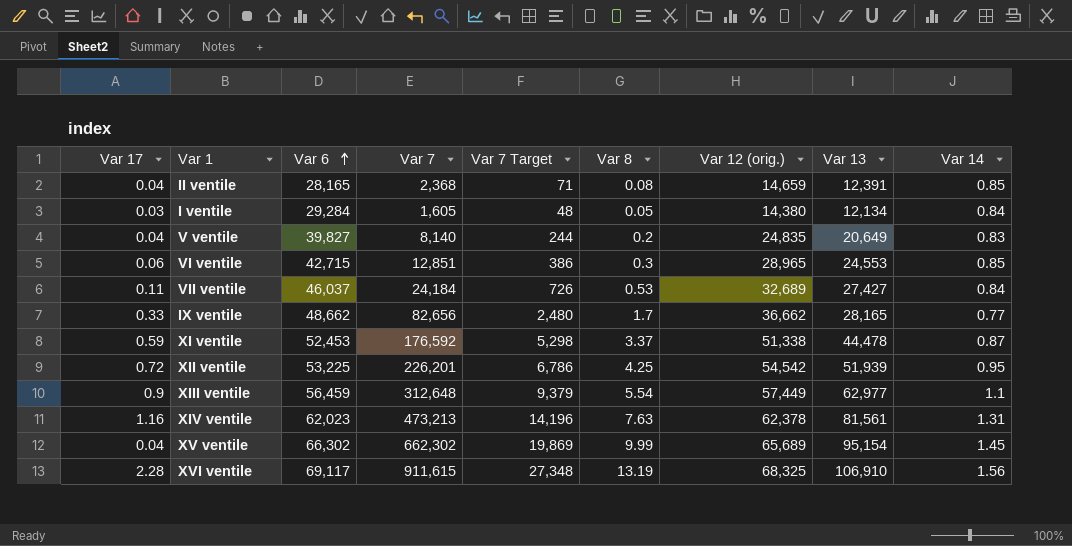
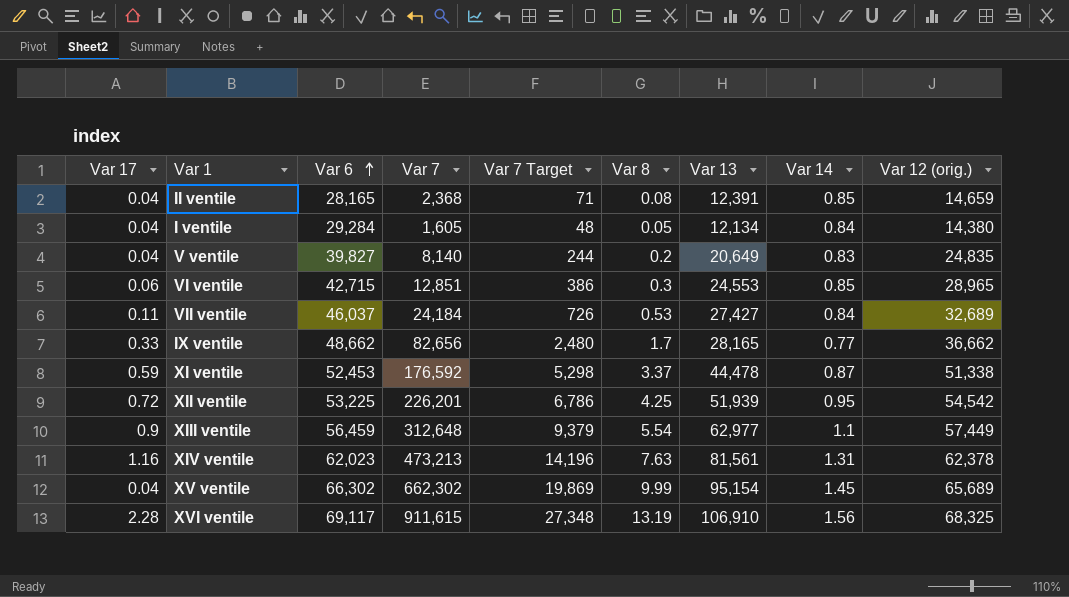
column Var 12 (orig.) | position: 7 -> 9
I ventile | Var 17: 0.03 -> 0.04

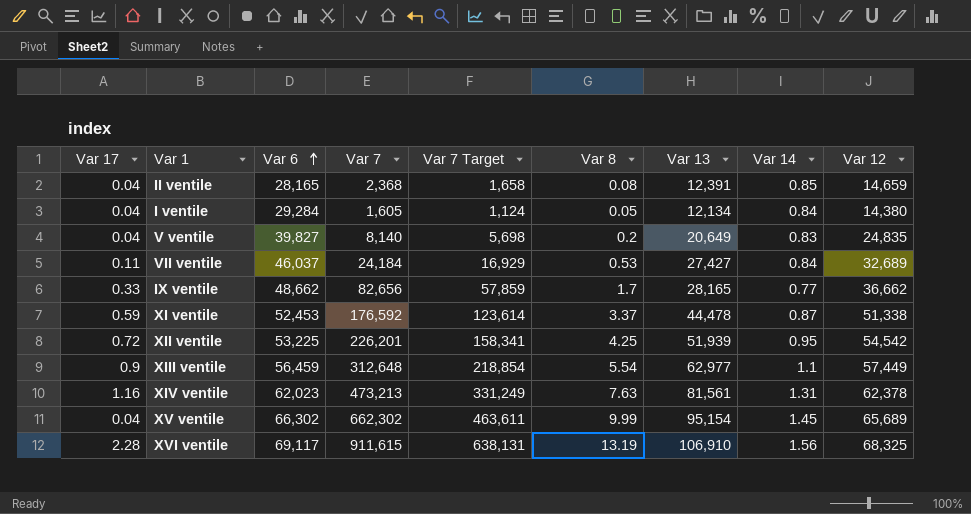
column Var 7 Target | formula: [Var 7] * 0.03 -> [Var 7] * 0.7
column name: Var 12 (orig.) -> Var 12
row VI ventile: 0.06 | 42,715 | 12,851 | 386 | 0.3 | 24,553 | 0.85 | 28,965 -> none

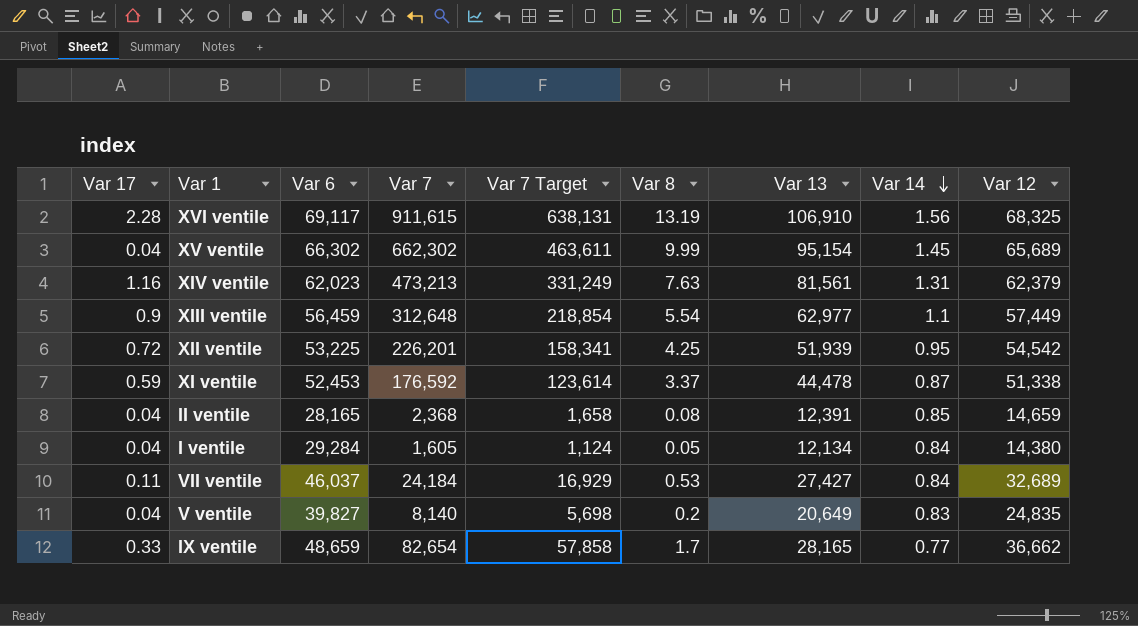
row order: Var 6 ascending -> Var 14 descending
XIV ventile | Var 12: 62,378 -> 62,379
IX ventile | Var 6: 48,662 -> 48,659
IX ventile | Var 7: 82,656 -> 82,654
IX ventile | Var 7 Target: 57,859 -> 57,858

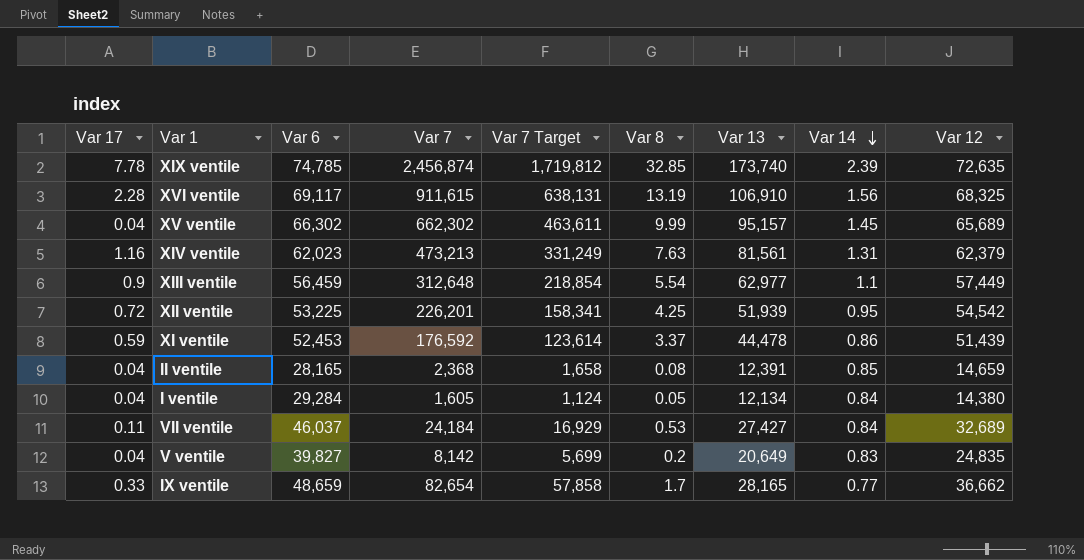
row XIX ventile: none -> 7.78 | 74,785 | 2,456,874 | 1,719,812 | 32.85 | 173,740 | 2.39 | 72,635
XV ventile | Var 13: 95,154 -> 95,157
XI ventile | Var 14: 0.87 -> 0.86
XI ventile | Var 12: 51,338 -> 51,439
V ventile | Var 7: 8,140 -> 8,142
V ventile | Var 7 Target: 5,698 -> 5,699

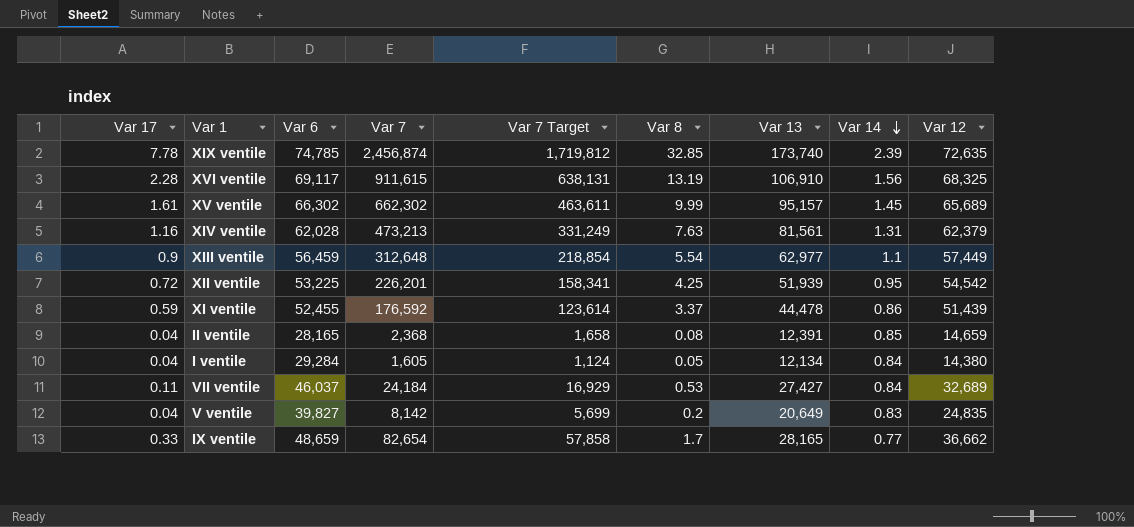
XV ventile | Var 17: 0.04 -> 1.61
XIV ventile | Var 6: 62,023 -> 62,028
XI ventile | Var 6: 52,453 -> 52,455

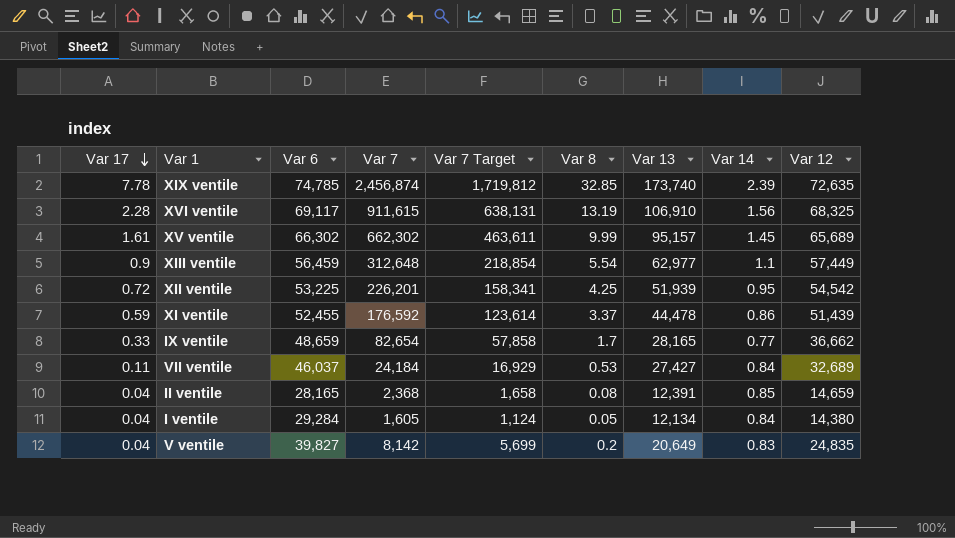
row order: Var 14 descending -> Var 17 descending
row XIV ventile: 1.16 | 62,028 | 473,213 | 331,249 | 7.63 | 81,561 | 1.31 | 62,379 -> none

